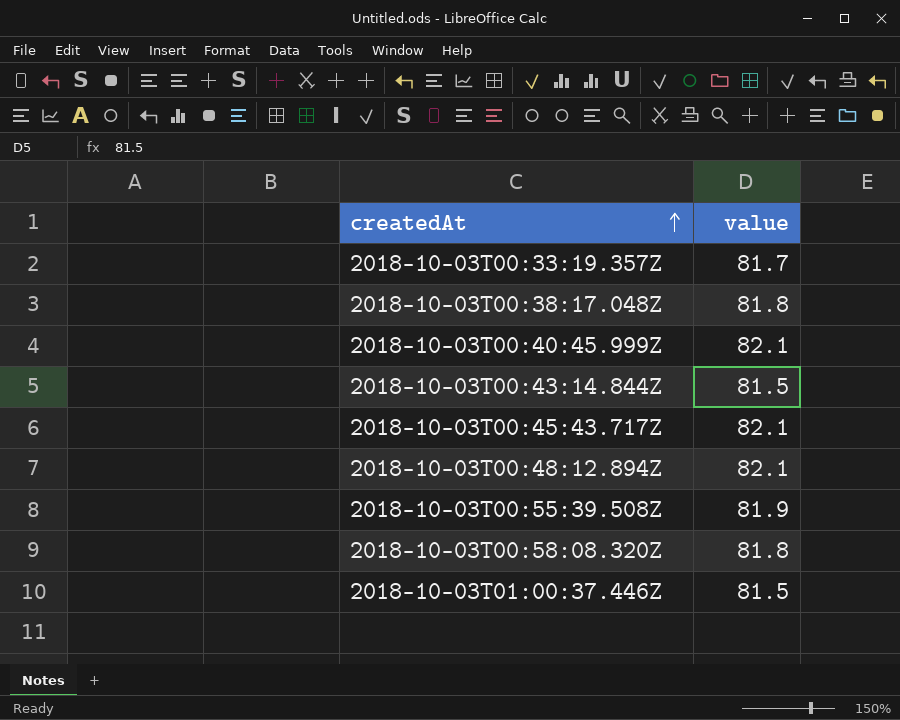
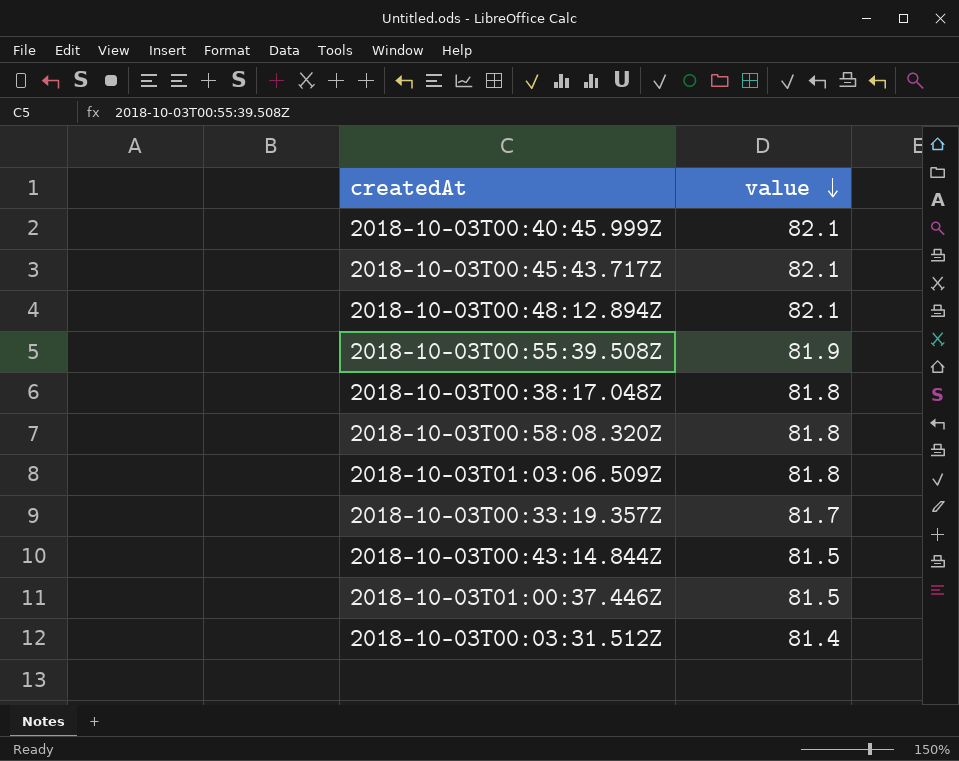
row order: createdAt ascending -> value descending
row 2018-10-03T01:03:06.509Z: none -> 81.8
row 2018-10-03T00:03:31.512Z: none -> 81.4

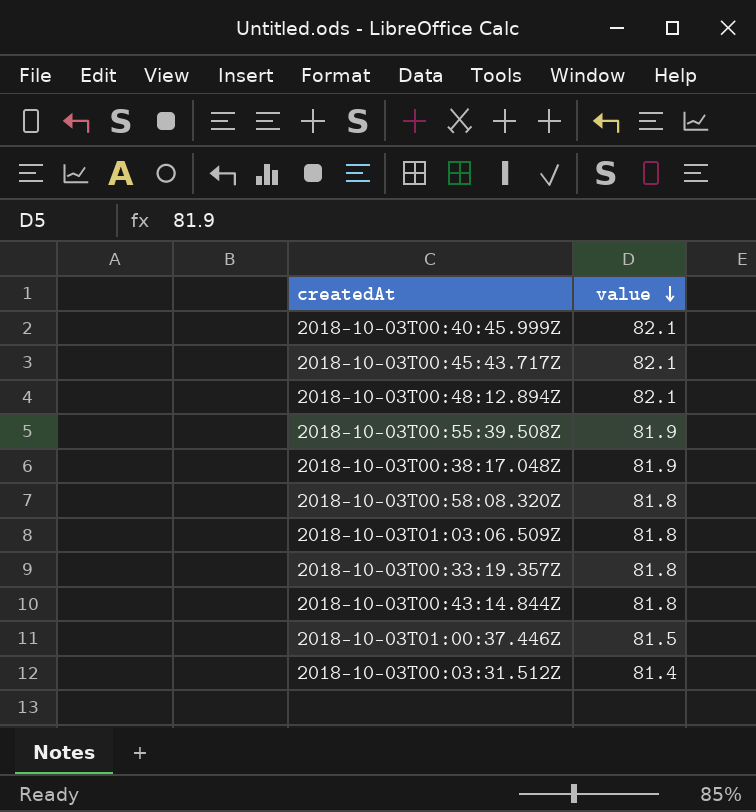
2018-10-03T00:38:17.048Z | value: 81.8 -> 81.9
2018-10-03T00:33:19.357Z | value: 81.7 -> 81.8
2018-10-03T00:43:14.844Z | value: 81.5 -> 81.8

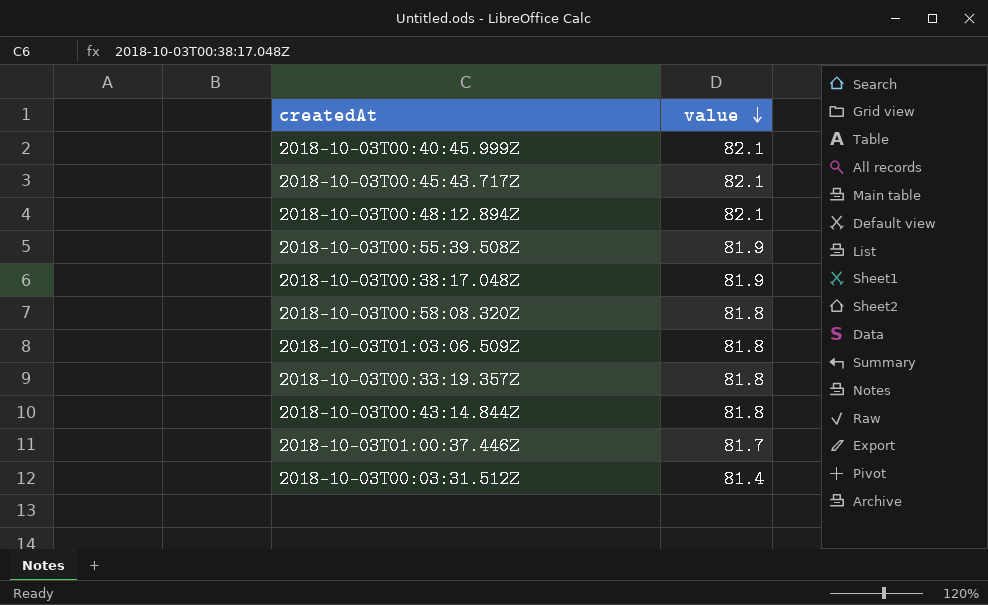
2018-10-03T01:00:37.446Z | value: 81.5 -> 81.7

